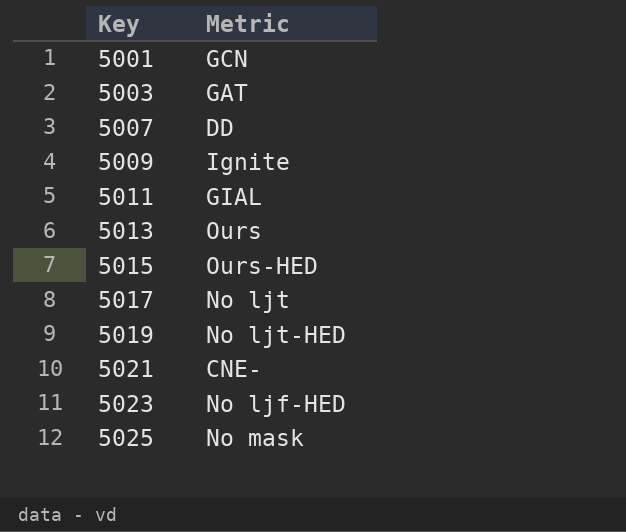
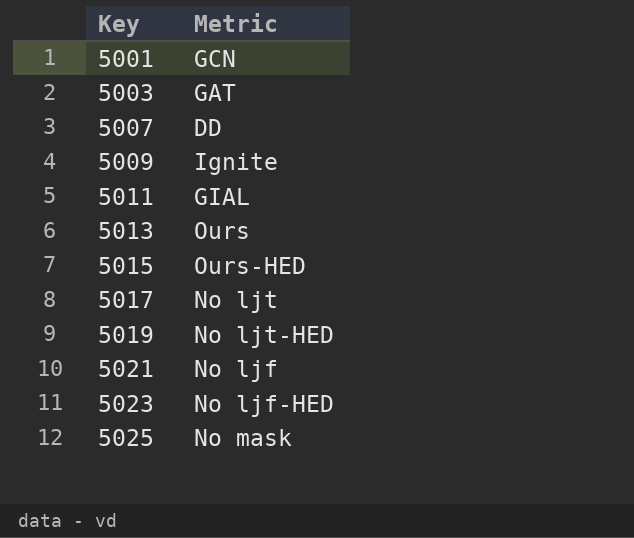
5021 | Metric: CNE- -> No ljf

